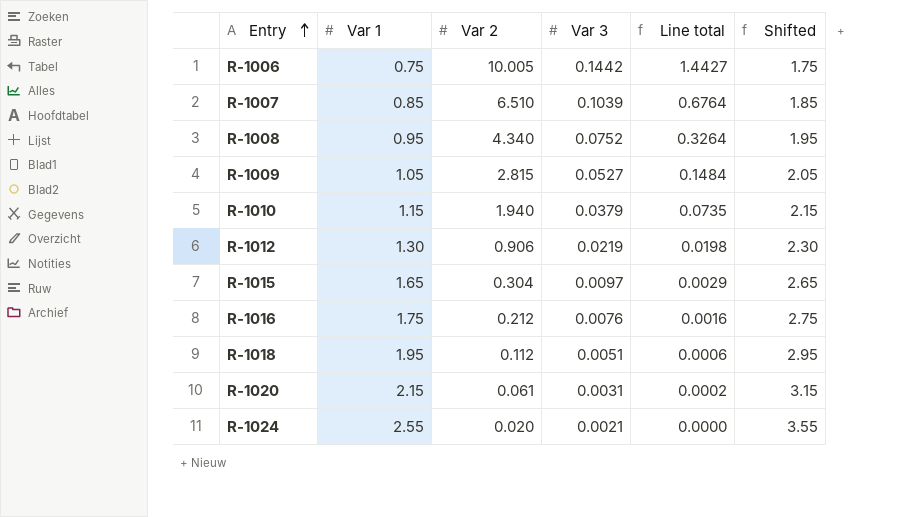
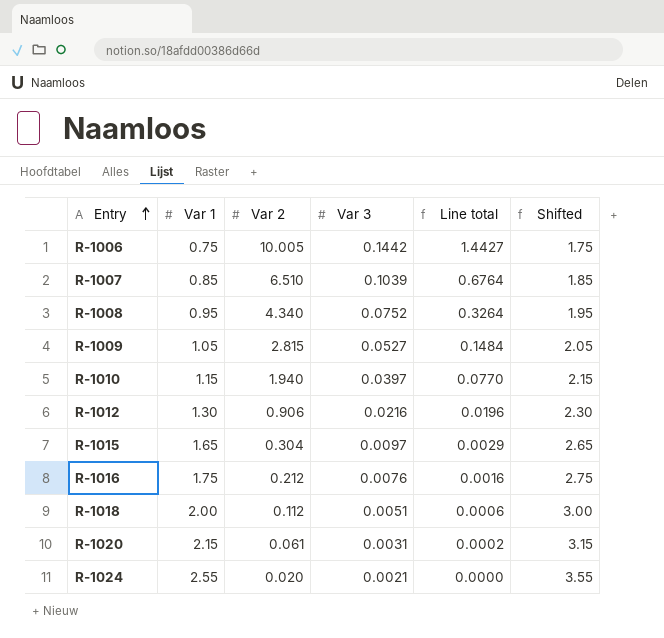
R-1010 | Var 3: 0.0379 -> 0.0397
R-1010 | Line total: 0.0735 -> 0.0770
R-1012 | Var 3: 0.0219 -> 0.0216
R-1012 | Line total: 0.0198 -> 0.0196
R-1018 | Var 1: 1.95 -> 2.00
R-1018 | Shifted: 2.95 -> 3.00

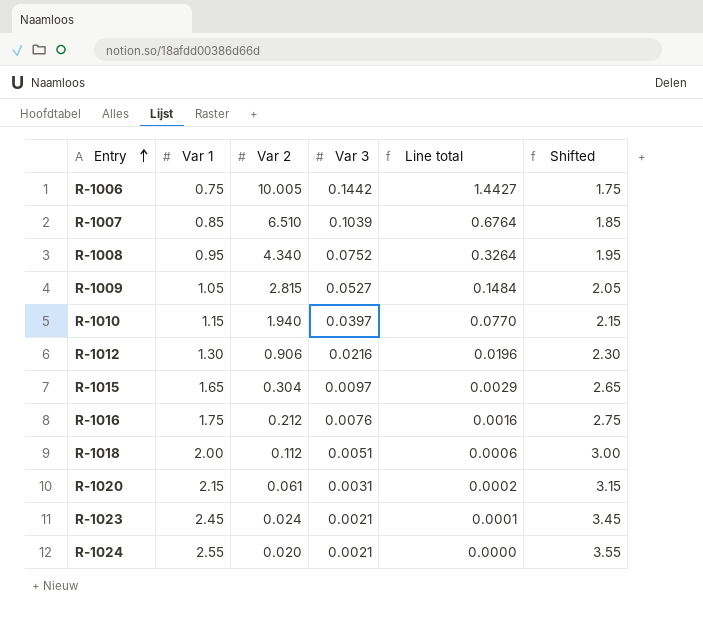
row R-1023: none -> 2.45 | 0.024 | 0.0021 | 0.0001 | 3.45

